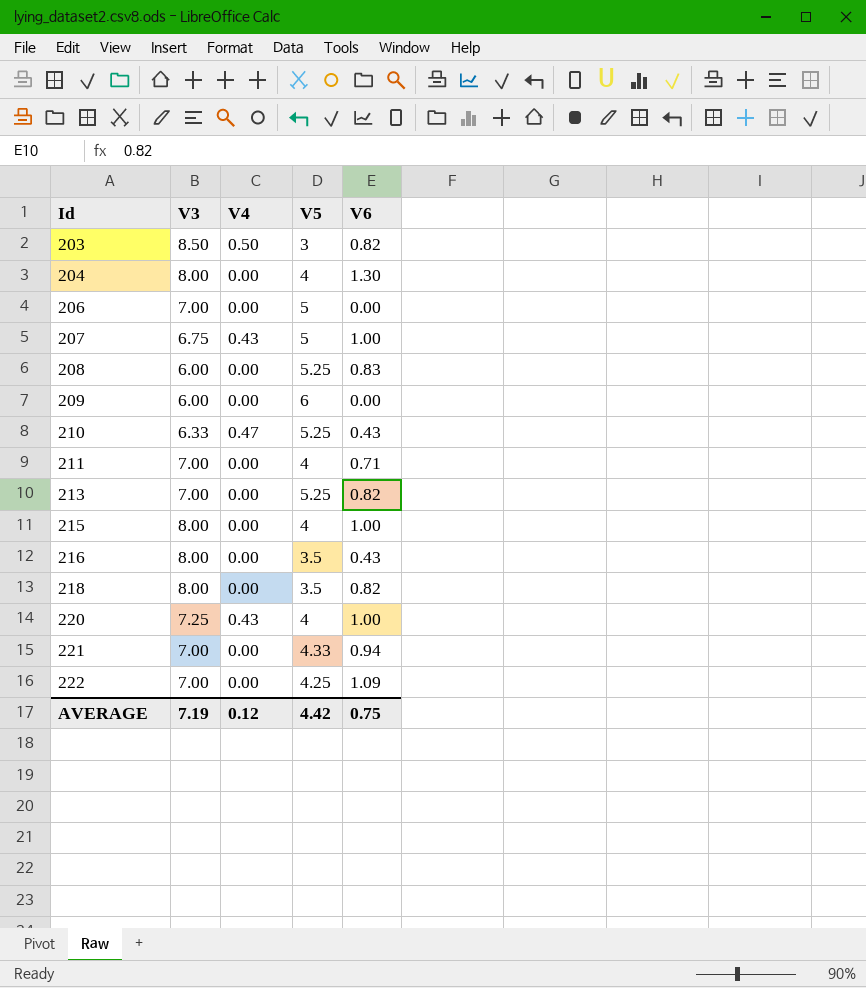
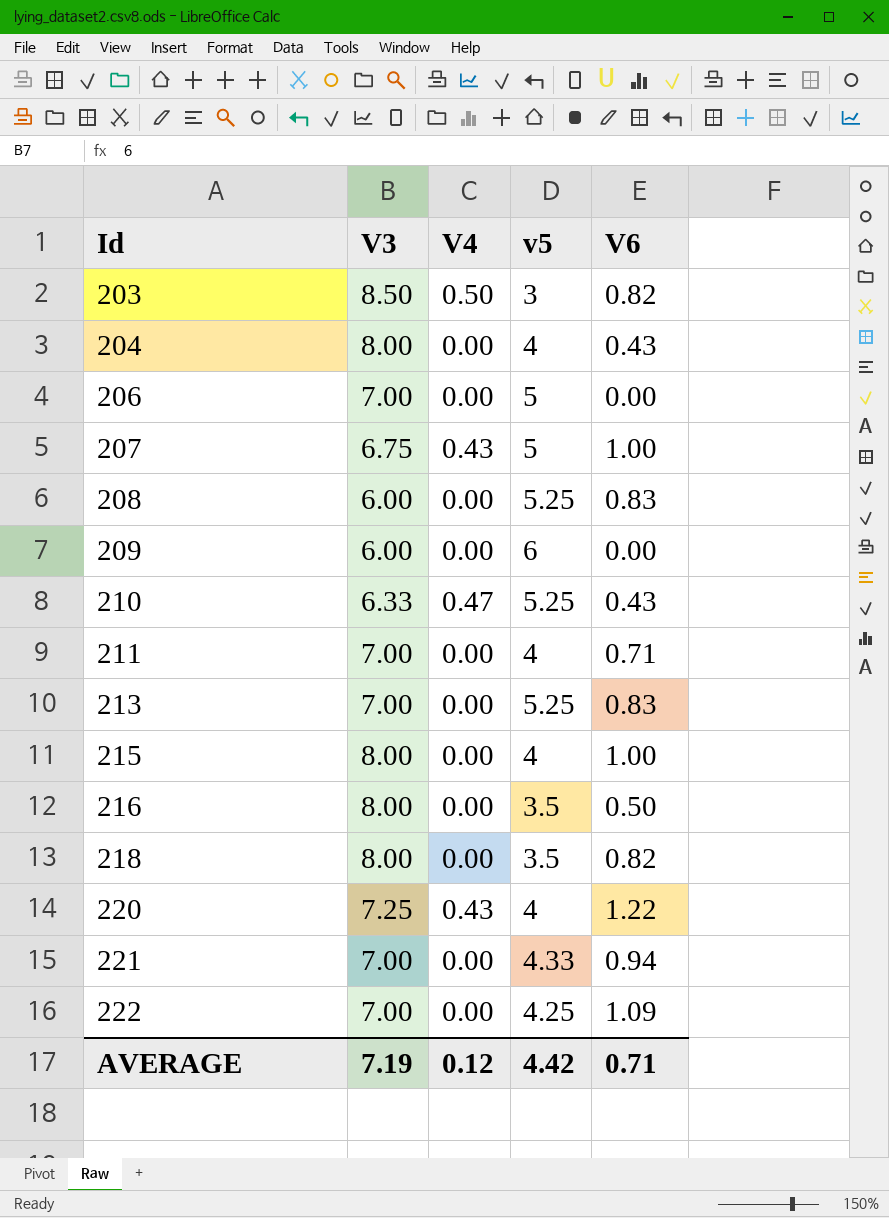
column name: V5 -> v5
204 | V6: 1.30 -> 0.43
213 | V6: 0.82 -> 0.83
216 | V6: 0.43 -> 0.50
220 | V6: 1.00 -> 1.22
AVERAGE | V6: 0.75 -> 0.71

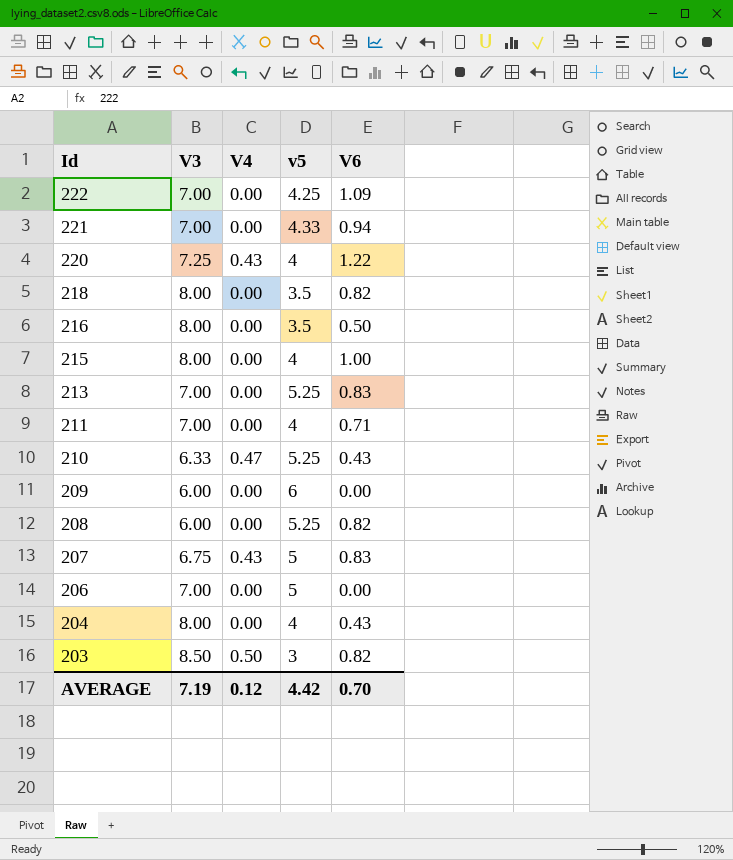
row order: Id ascending -> Id descending
208 | V6: 0.83 -> 0.82
207 | V6: 1.00 -> 0.83
AVERAGE | V6: 0.71 -> 0.70

